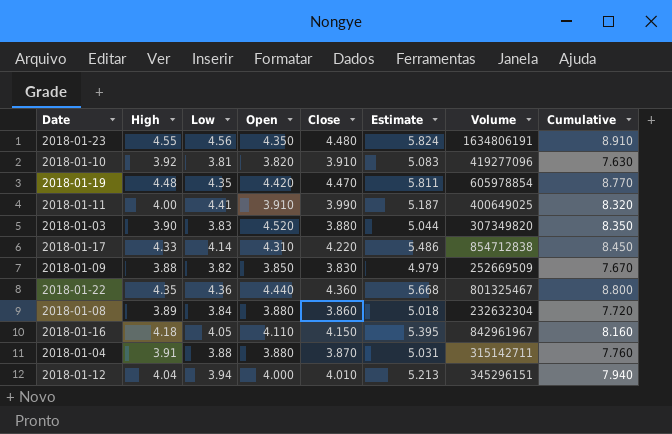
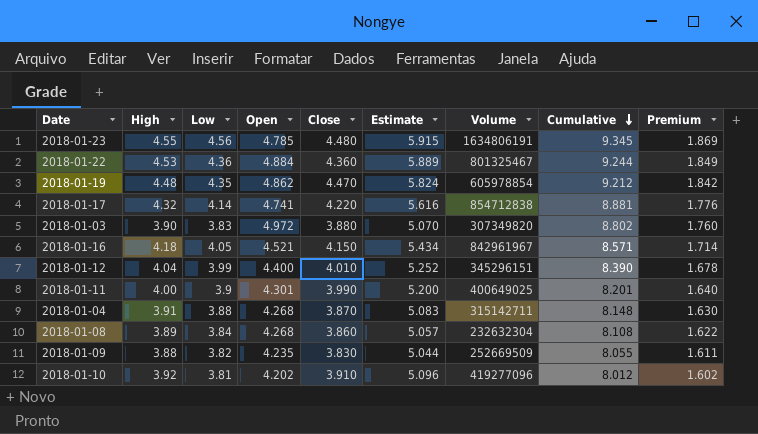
row order: none -> Cumulative descending
column Estimate | formula: [Close] * 1.3 -> [High] * 1.3
column Premium | formula: none -> [Cumulative] * 0.2
2018-01-23 | Open: 4.350 -> 4.785
2018-01-23 | Cumulative: 8.910 -> 9.345
2018-01-22 | High: 4.35 -> 4.53
2018-01-22 | Open: 4.440 -> 4.884
2018-01-22 | Cumulative: 8.800 -> 9.244
2018-01-19 | Open: 4.420 -> 4.862
2018-01-19 | Cumulative: 8.770 -> 9.212
2018-01-17 | High: 4.33 -> 4.32
2018-01-17 | Open: 4.310 -> 4.741
2018-01-17 | Cumulative: 8.450 -> 8.881
2018-01-03 | Open: 4.520 -> 4.972
2018-01-03 | Cumulative: 8.350 -> 8.802
2018-01-16 | Open: 4.110 -> 4.521
2018-01-16 | Cumulative: 8.160 -> 8.571
2018-01-12 | Low: 3.94 -> 3.99
2018-01-12 | Open: 4.000 -> 4.400
2018-01-12 | Cumulative: 7.940 -> 8.390
2018-01-11 | Low: 4.41 -> 3.9
2018-01-11 | Open: 3.910 -> 4.301
2018-01-11 | Cumulative: 8.320 -> 8.201
2018-01-04 | Open: 3.880 -> 4.268
2018-01-04 | Cumulative: 7.760 -> 8.148
2018-01-08 | Open: 3.880 -> 4.268
2018-01-08 | Cumulative: 7.720 -> 8.108
2018-01-09 | Open: 3.850 -> 4.235
2018-01-09 | Cumulative: 7.670 -> 8.055
2018-01-10 | Open: 3.820 -> 4.202
2018-01-10 | Cumulative: 7.630 -> 8.012

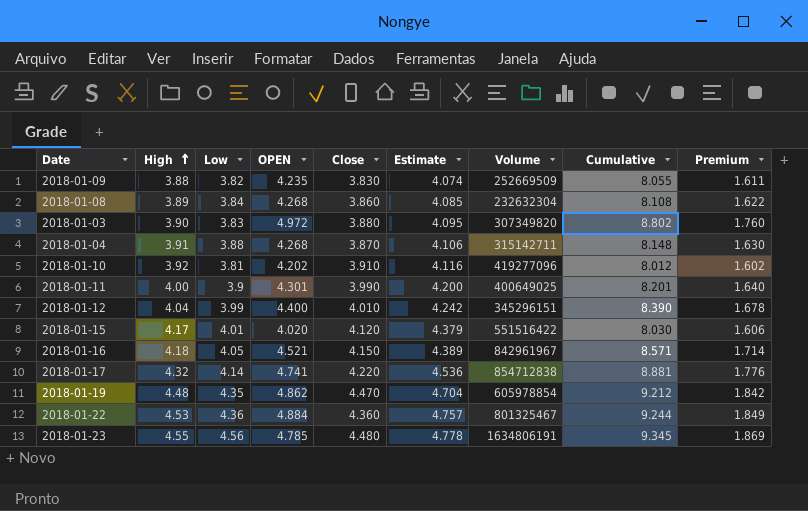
row order: Cumulative descending -> High ascending
column name: Open -> OPEN
column Estimate | formula: [High] * 1.3 -> [High] * 1.05
row 2018-01-15: none -> 4.17 | 4.01 | 4.020 | 4.120 | 4.379 | 551516422 | 8.030 | 1.606

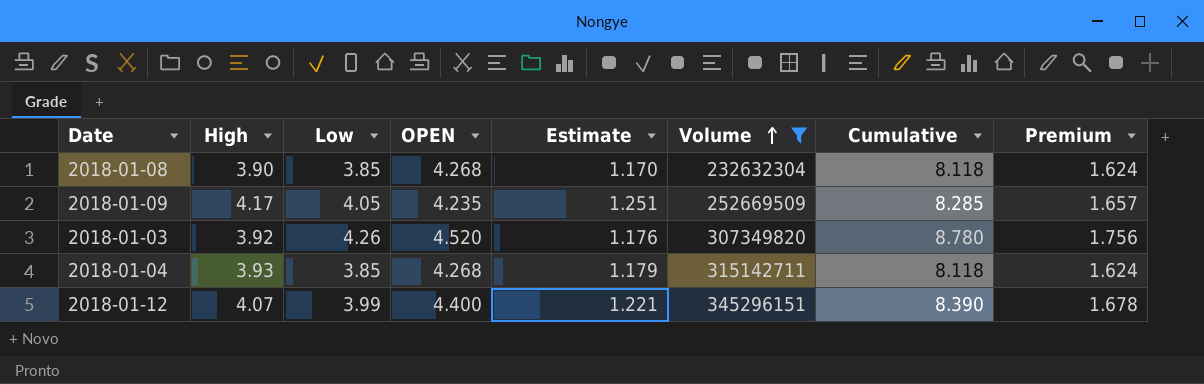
filter: none -> Volume <= 345296151
row order: High ascending -> Volume ascending
column Close | position: 5 -> none
column Estimate | formula: [High] * 1.05 -> [High] * 0.3
2018-01-08 | High: 3.89 -> 3.90
2018-01-08 | Low: 3.84 -> 3.85
2018-01-08 | Cumulative: 8.108 -> 8.118
2018-01-08 | Premium: 1.622 -> 1.624
2018-01-09 | High: 3.88 -> 4.17
2018-01-09 | Low: 3.82 -> 4.05
2018-01-09 | Cumulative: 8.055 -> 8.285
2018-01-09 | Premium: 1.611 -> 1.657
2018-01-03 | High: 3.90 -> 3.92
2018-01-03 | Low: 3.83 -> 4.26
2018-01-03 | OPEN: 4.972 -> 4.520
2018-01-03 | Cumulative: 8.802 -> 8.780
2018-01-03 | Premium: 1.760 -> 1.756
2018-01-04 | High: 3.91 -> 3.93
2018-01-04 | Low: 3.88 -> 3.85
2018-01-04 | Cumulative: 8.148 -> 8.118
2018-01-04 | Premium: 1.630 -> 1.624
2018-01-12 | High: 4.04 -> 4.07

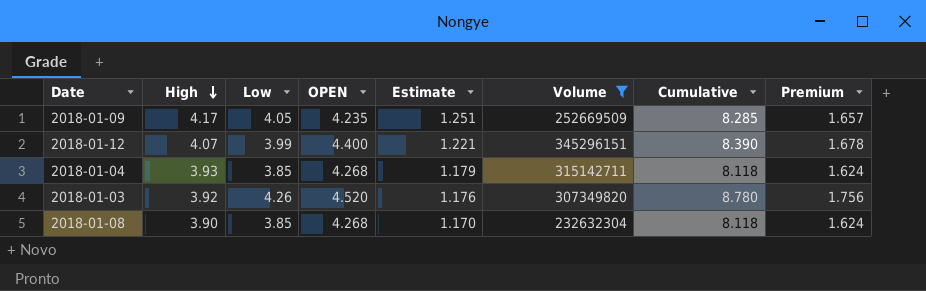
row order: Volume ascending -> High descending

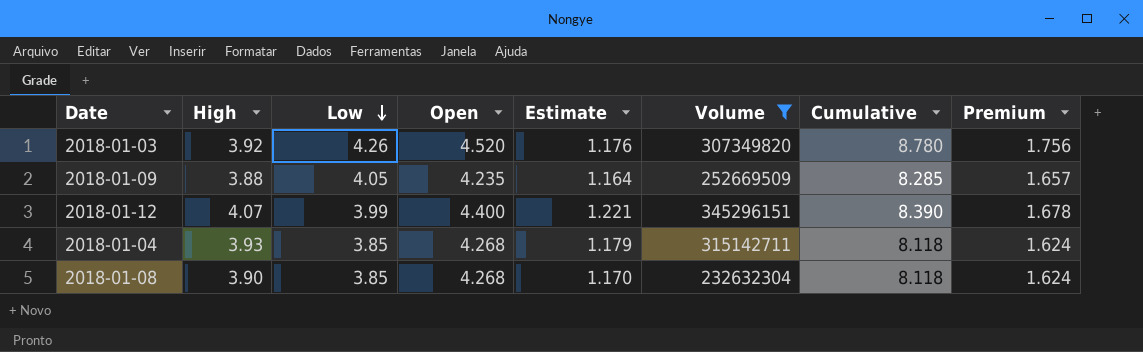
row order: High descending -> Low descending
column name: OPEN -> Open
2018-01-09 | High: 4.17 -> 3.88
2018-01-09 | Estimate: 1.251 -> 1.164

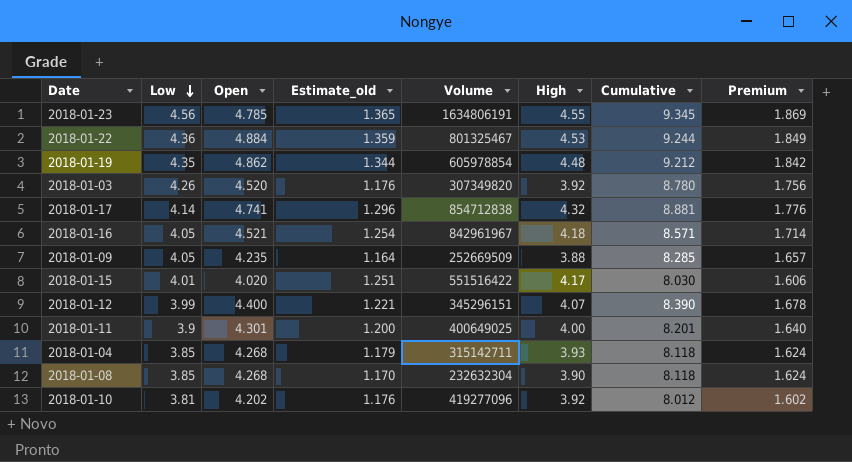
filter: Volume <= 345296151 -> none
column name: Estimate -> Estimate_old
column High | position: 2 -> 6

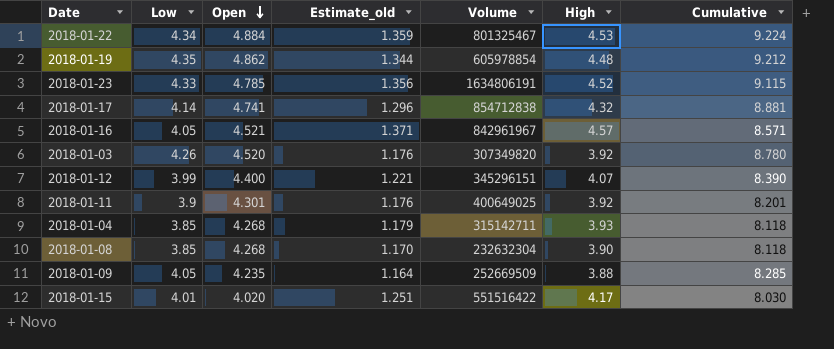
row order: Low descending -> Open descending
column Premium | formula: [Cumulative] * 0.2 -> none
row 2018-01-10: 3.81 | 4.202 | 1.176 | 419277096 | 3.92 | 8.012 | 1.602 -> none
2018-01-22 | Low: 4.36 -> 4.34
2018-01-22 | Cumulative: 9.244 -> 9.224
2018-01-23 | Low: 4.56 -> 4.33
2018-01-23 | Estimate_old: 1.365 -> 1.356
2018-01-23 | High: 4.55 -> 4.52
2018-01-23 | Cumulative: 9.345 -> 9.115
2018-01-16 | Estimate_old: 1.254 -> 1.371
2018-01-16 | High: 4.18 -> 4.57
2018-01-11 | Estimate_old: 1.200 -> 1.176
2018-01-11 | High: 4.00 -> 3.92

